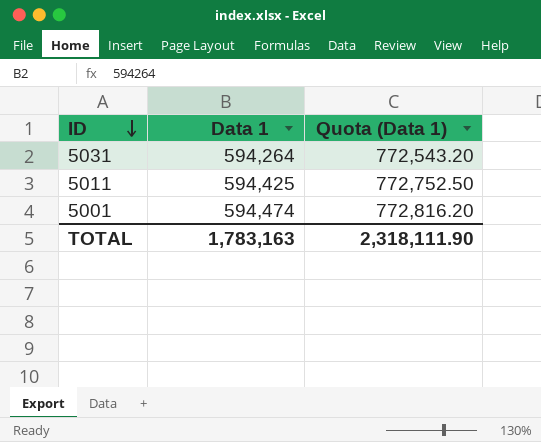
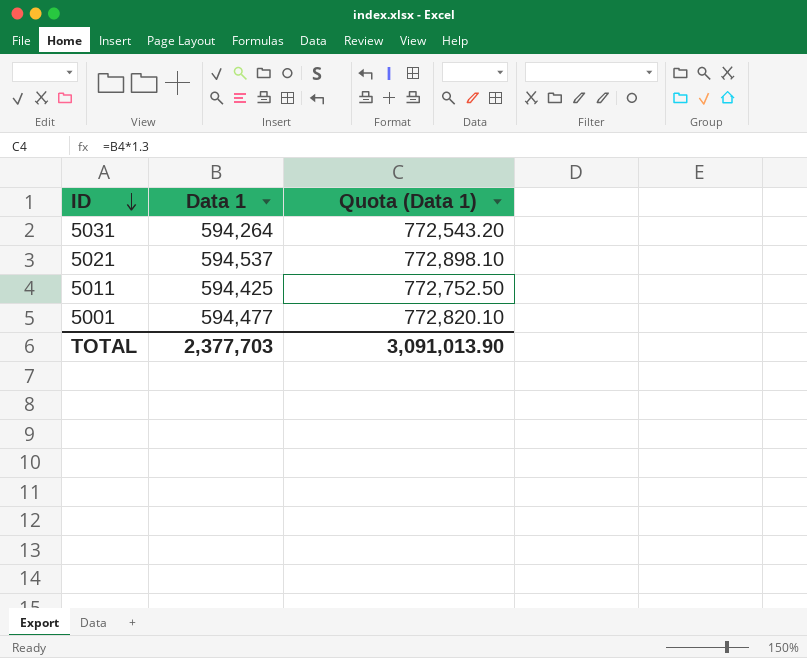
row 5021: none -> 594,537 | 772,898.10
5001 | Data 1: 594,474 -> 594,477
5001 | Quota (Data 1): 772,816.20 -> 772,820.10
TOTAL | Data 1: 1,783,163 -> 2,377,703
TOTAL | Quota (Data 1): 2,318,111.90 -> 3,091,013.90

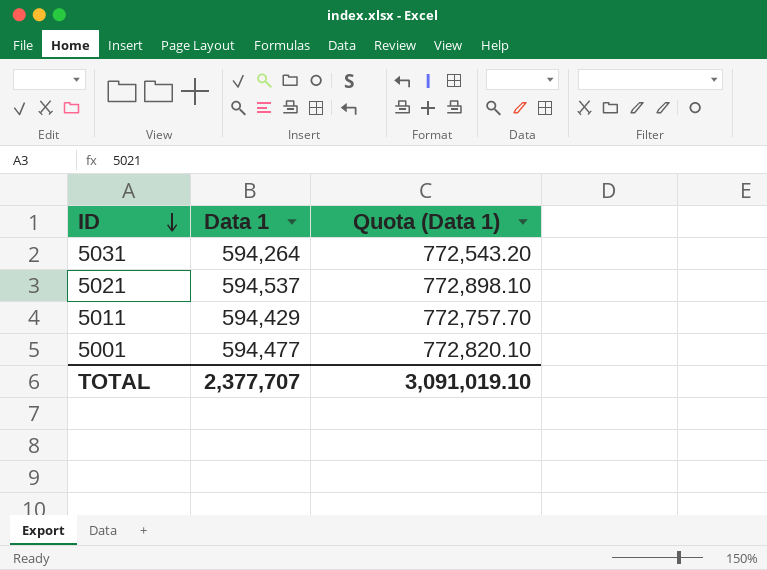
5011 | Data 1: 594,425 -> 594,429
5011 | Quota (Data 1): 772,752.50 -> 772,757.70
TOTAL | Data 1: 2,377,703 -> 2,377,707
TOTAL | Quota (Data 1): 3,091,013.90 -> 3,091,019.10

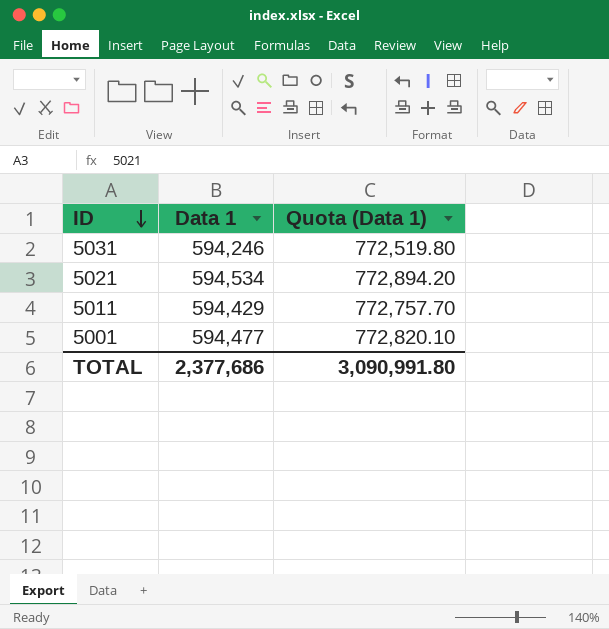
5031 | Data 1: 594,264 -> 594,246
5031 | Quota (Data 1): 772,543.20 -> 772,519.80
5021 | Data 1: 594,537 -> 594,534
5021 | Quota (Data 1): 772,898.10 -> 772,894.20
TOTAL | Data 1: 2,377,707 -> 2,377,686
TOTAL | Quota (Data 1): 3,091,019.10 -> 3,090,991.80

